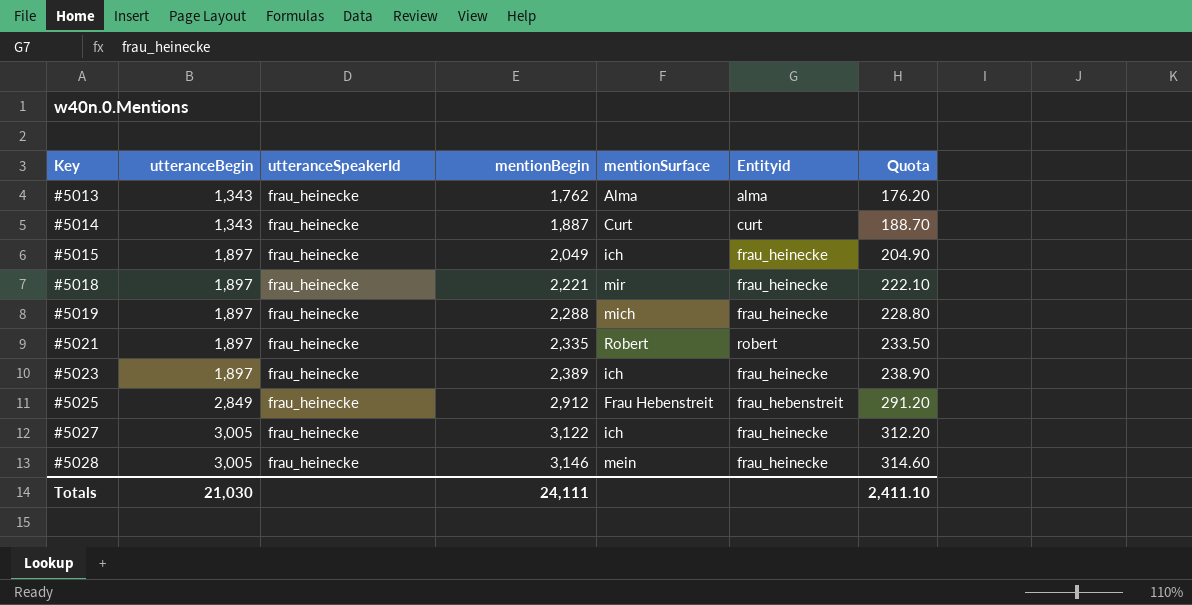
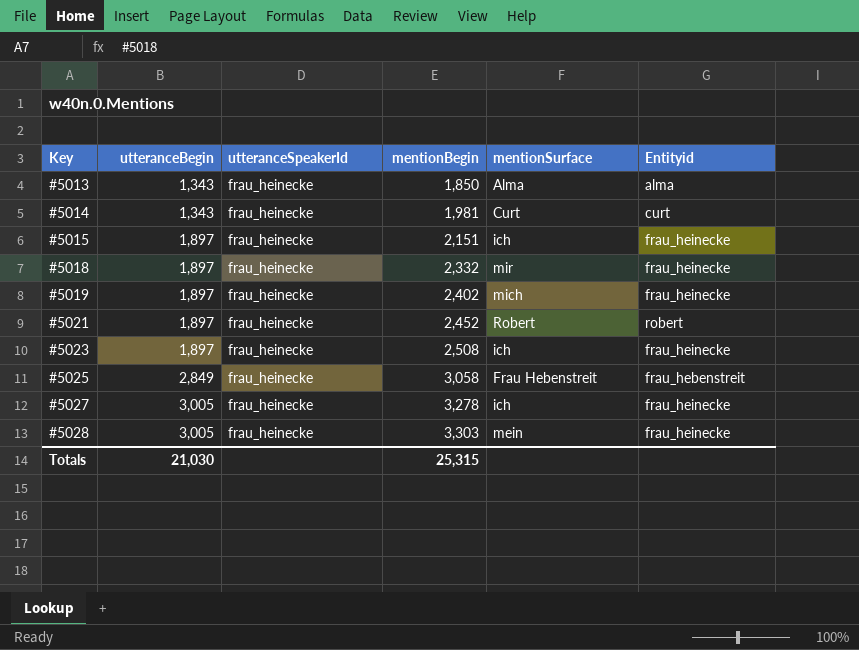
column Quota | formula: [mentionBegin] * 0.1 -> none
#5013 | mentionBegin: 1,762 -> 1,850
#5014 | mentionBegin: 1,887 -> 1,981
#5015 | mentionBegin: 2,049 -> 2,151
#5018 | mentionBegin: 2,221 -> 2,332
#5019 | mentionBegin: 2,288 -> 2,402
#5021 | mentionBegin: 2,335 -> 2,452
#5023 | mentionBegin: 2,389 -> 2,508
#5025 | mentionBegin: 2,912 -> 3,058
#5027 | mentionBegin: 3,122 -> 3,278
#5028 | mentionBegin: 3,146 -> 3,303
Totals | mentionBegin: 24,111 -> 25,315

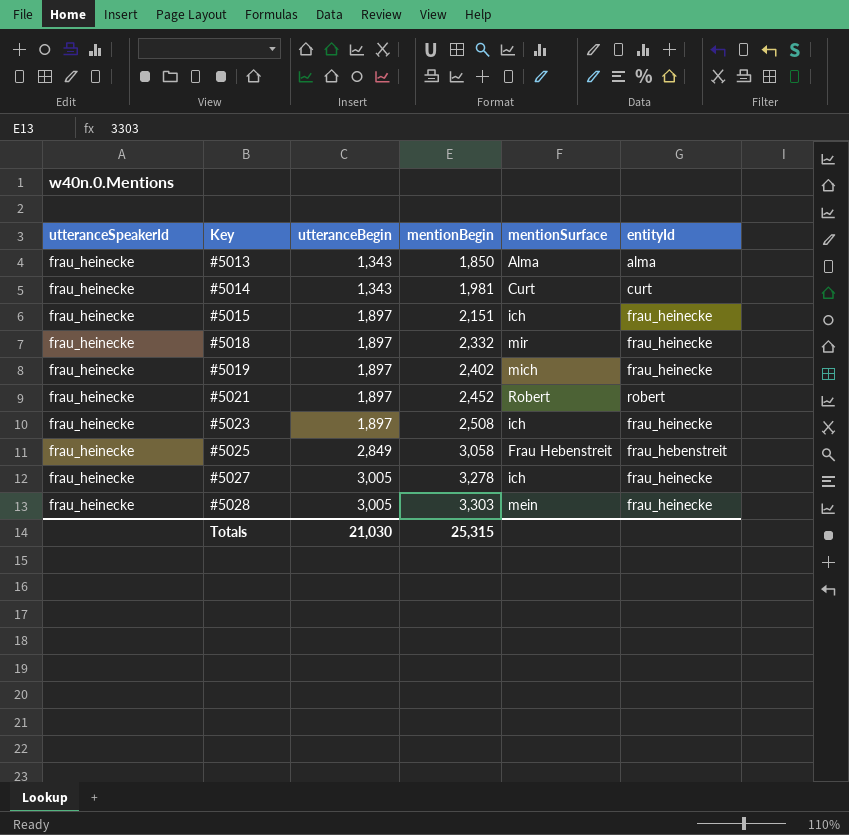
column utteranceSpeakerId | position: 3 -> 1
column name: Entityid -> entityId

